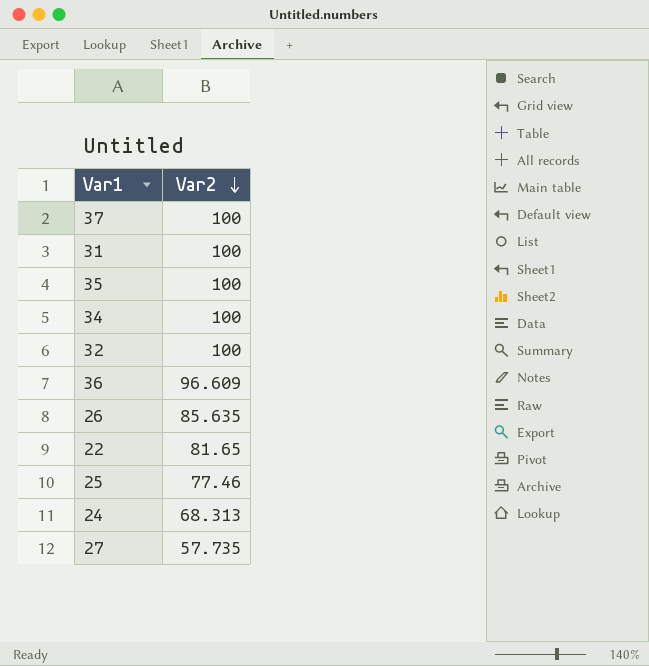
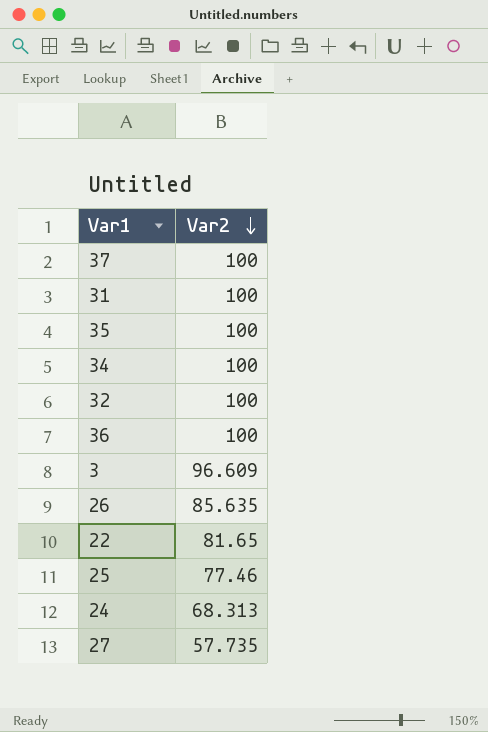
36 | Var2: 96.609 -> 100
row 3: none -> 96.609

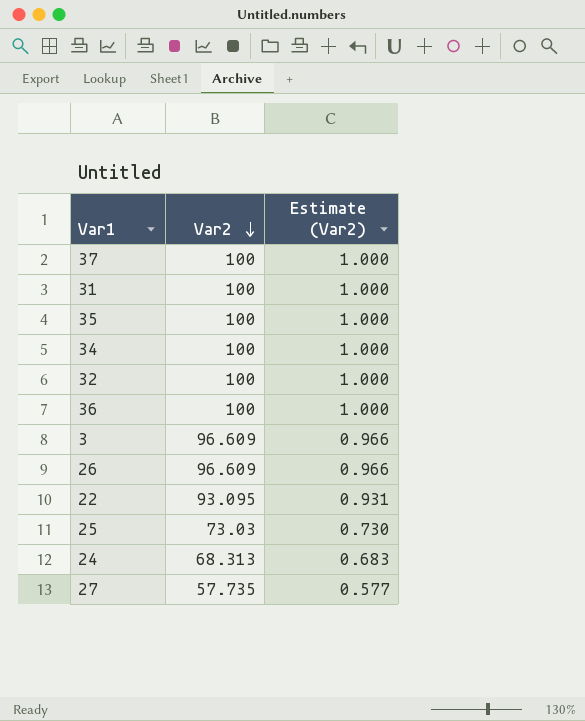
column Estimate (Var2) | formula: none -> [Var2] * 0.01
26 | Var2: 85.635 -> 96.609
22 | Var2: 81.65 -> 93.095
25 | Var2: 77.46 -> 73.03

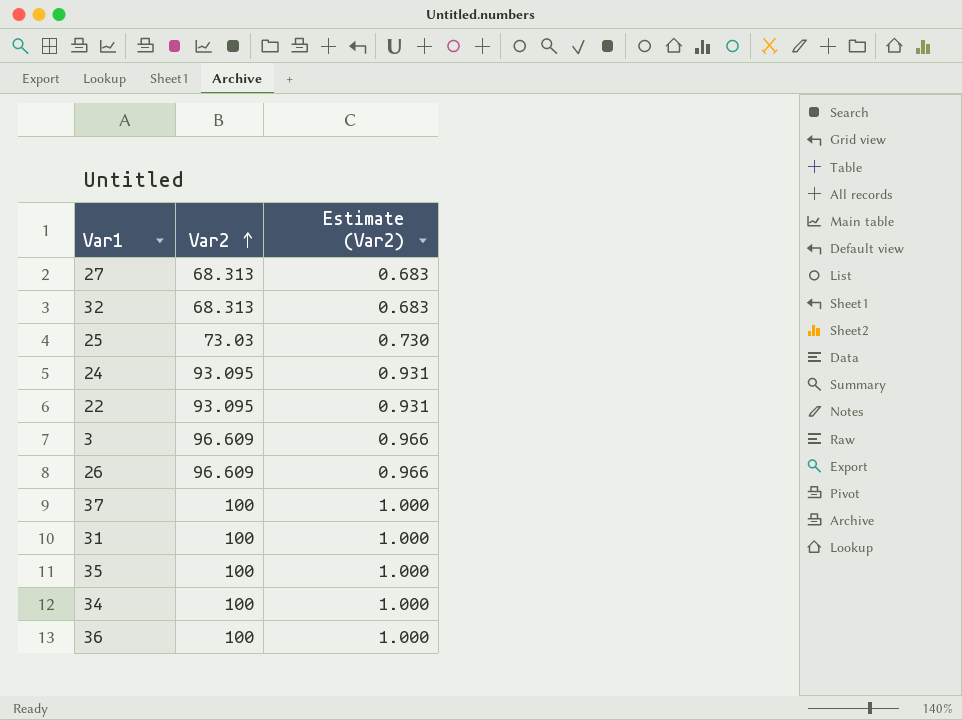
row order: Var2 descending -> Var2 ascending
27 | Var2: 57.735 -> 68.313
27 | Estimate (Var2): 0.577 -> 0.683
32 | Var2: 100 -> 68.313
32 | Estimate (Var2): 1.000 -> 0.683
24 | Var2: 68.313 -> 93.095
24 | Estimate (Var2): 0.683 -> 0.931

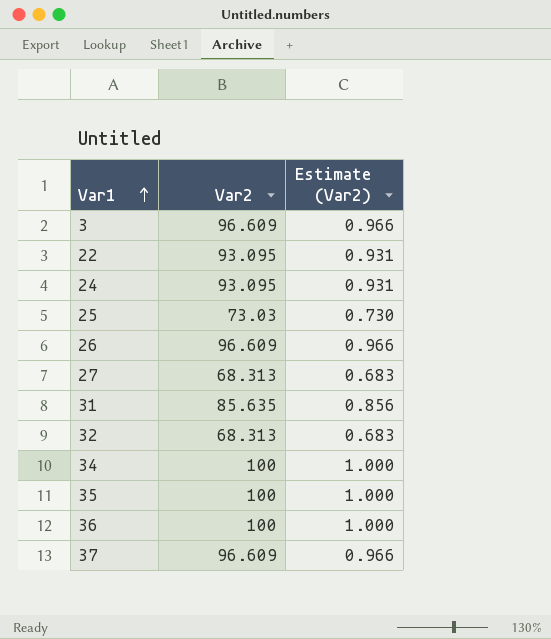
row order: Var2 ascending -> Var1 ascending
31 | Var2: 100 -> 85.635
31 | Estimate (Var2): 1.000 -> 0.856
37 | Var2: 100 -> 96.609
37 | Estimate (Var2): 1.000 -> 0.966

